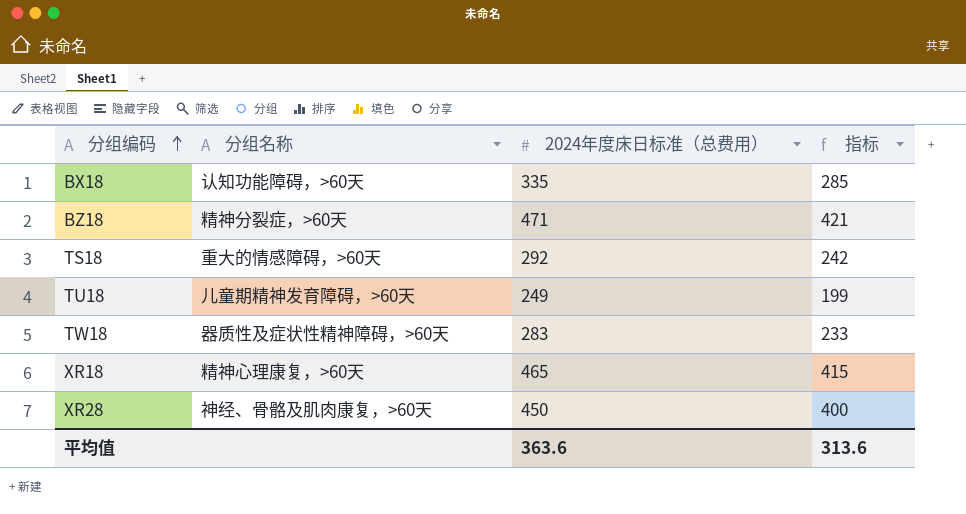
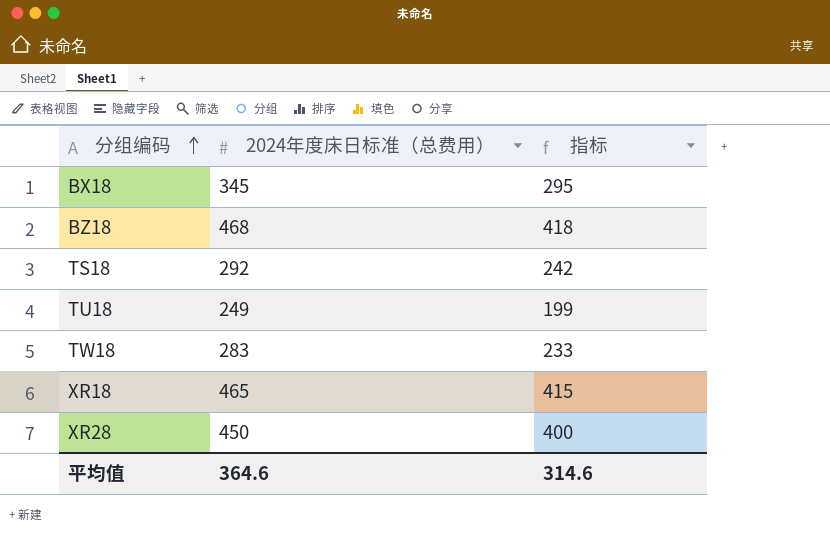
column 分组名称 | position: 2 -> none
BX18 | 2024年度床日标准（总费用）: 335 -> 345
BX18 | 指标: 285 -> 295
BZ18 | 2024年度床日标准（总费用）: 471 -> 468
BZ18 | 指标: 421 -> 418
平均值 | 2024年度床日标准（总费用）: 363.6 -> 364.6
平均值 | 指标: 313.6 -> 314.6

